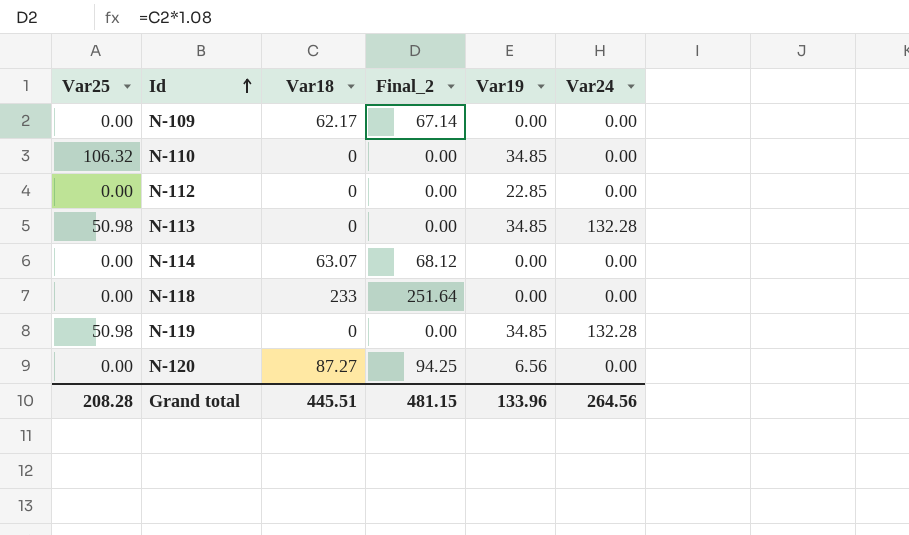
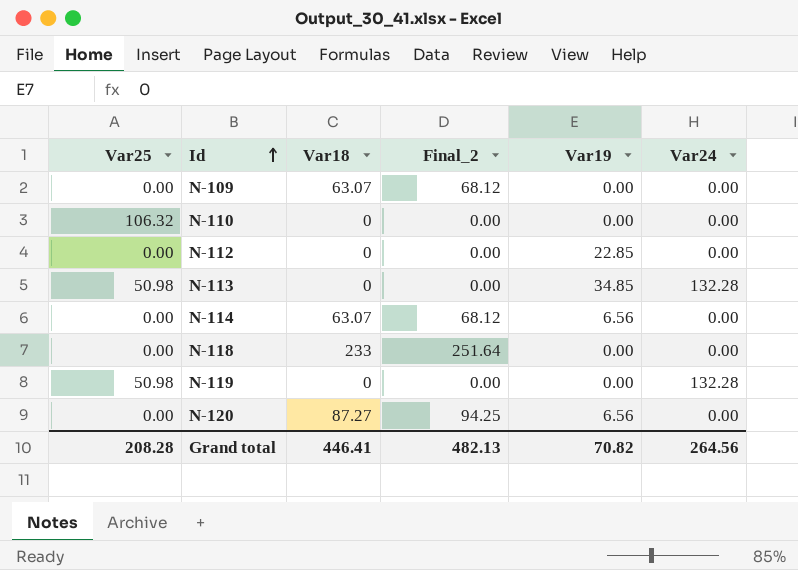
N-109 | Var18: 62.17 -> 63.07
N-109 | Final_2: 67.14 -> 68.12
N-110 | Var19: 34.85 -> 0.00
N-114 | Var19: 0.00 -> 6.56
N-119 | Var19: 34.85 -> 0.00
Grand total | Var18: 445.51 -> 446.41
Grand total | Final_2: 481.15 -> 482.13
Grand total | Var19: 133.96 -> 70.82

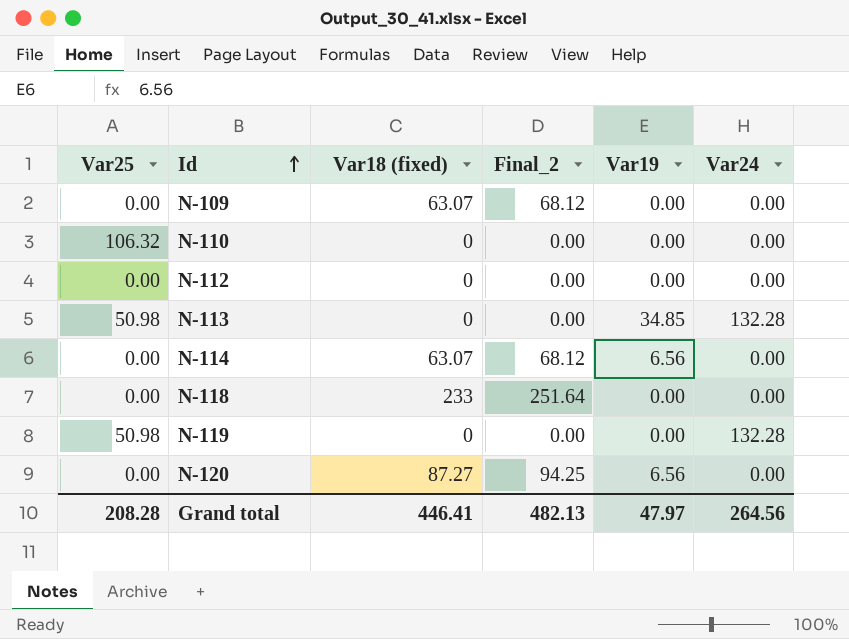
column name: Var18 -> Var18 (fixed)
N-112 | Var19: 22.85 -> 0.00
Grand total | Var19: 70.82 -> 47.97

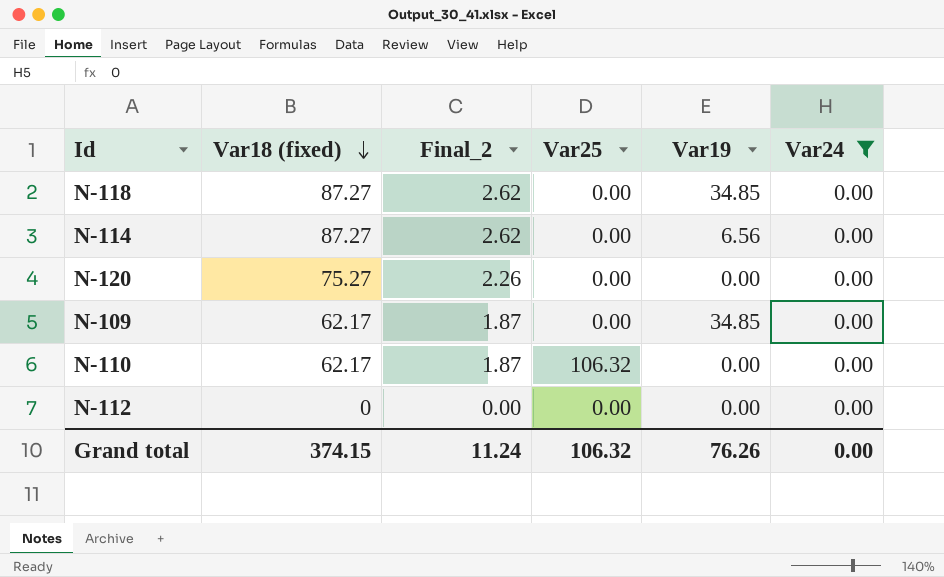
filter: none -> Var24 = 0.00
row order: Id ascending -> Var18 (fixed) descending
column Final_2 | formula: [Var18 (fixed)] * 1.08 -> [Var18 (fixed)] * 0.03
column Var25 | position: 1 -> 4
N-118 | Var18 (fixed): 233 -> 87.27
N-118 | Var19: 0.00 -> 34.85
N-114 | Var18 (fixed): 63.07 -> 87.27
N-120 | Var18 (fixed): 87.27 -> 75.27
N-120 | Var19: 6.56 -> 0.00
N-109 | Var18 (fixed): 63.07 -> 62.17
N-109 | Var19: 0.00 -> 34.85
N-110 | Var18 (fixed): 0 -> 62.17
Grand total | Var18 (fixed): 446.41 -> 374.15
Grand total | Final_2: 482.13 -> 11.24
Grand total | Var25: 208.28 -> 106.32
Grand total | Var19: 47.97 -> 76.26
Grand total | Var24: 264.56 -> 0.00

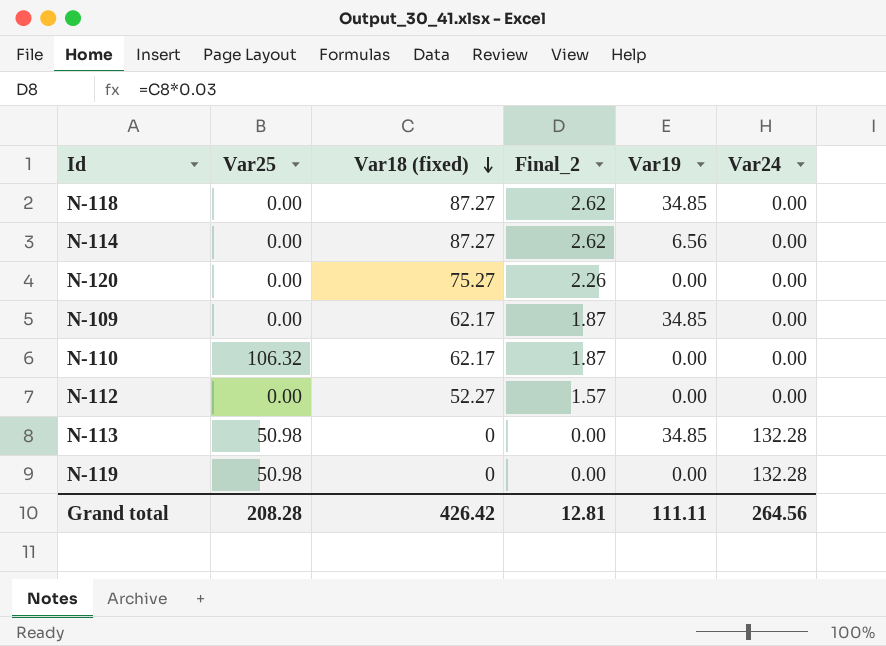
filter: Var24 = 0.00 -> none
column Var25 | position: 4 -> 2
N-112 | Var18 (fixed): 0 -> 52.27
N-112 | Final_2: 0.00 -> 1.57
Grand total | Var25: 106.32 -> 208.28
Grand total | Var18 (fixed): 374.15 -> 426.42
Grand total | Final_2: 11.24 -> 12.81
Grand total | Var19: 76.26 -> 111.11
Grand total | Var24: 0.00 -> 264.56

